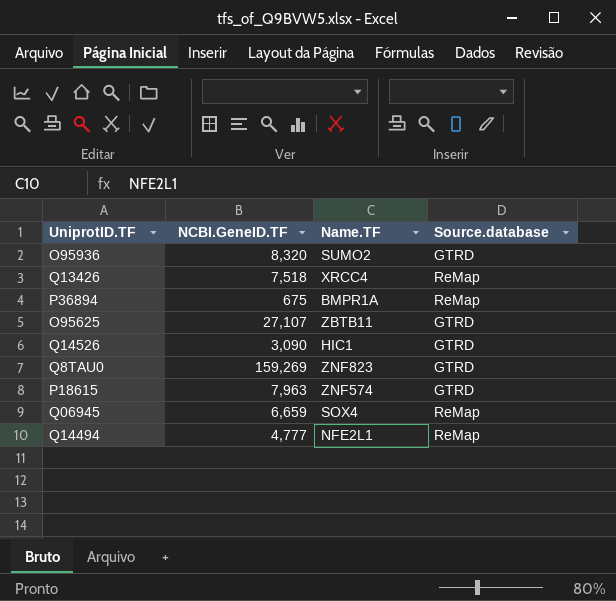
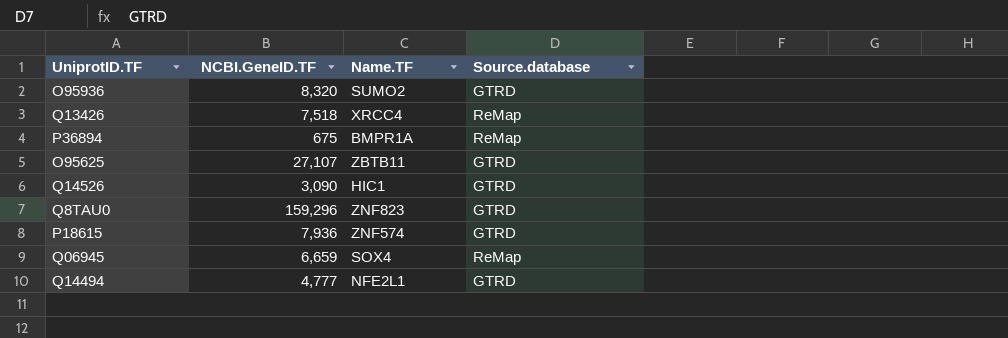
Q8TAU0 | NCBI.GeneID.TF: 159,269 -> 159,296
P18615 | NCBI.GeneID.TF: 7,963 -> 7,936
Q14494 | Source.database: ReMap -> GTRD

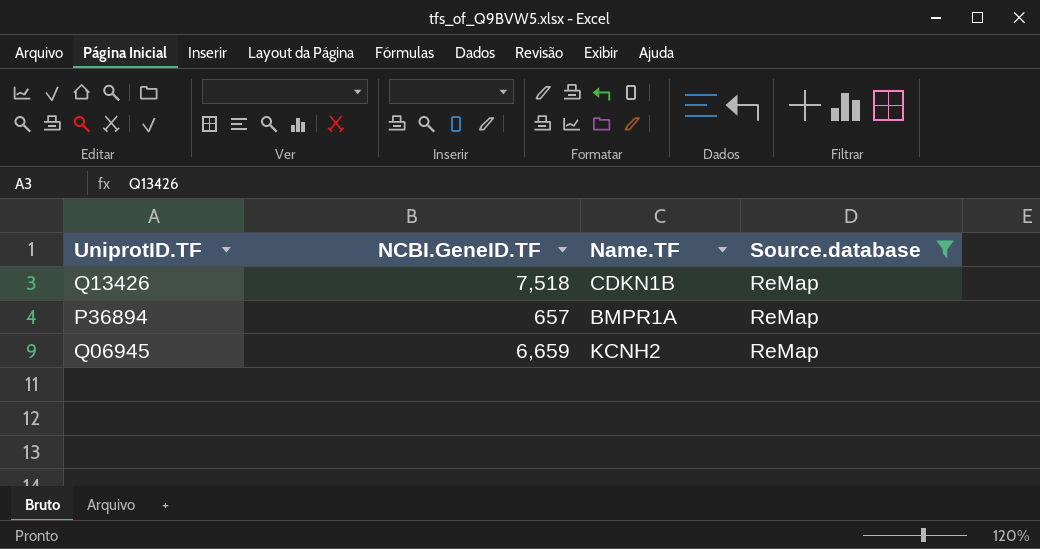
filter: none -> Source.database = ReMap
Q13426 | Name.TF: XRCC4 -> CDKN1B
P36894 | NCBI.GeneID.TF: 675 -> 657
Q06945 | Name.TF: SOX4 -> KCNH2

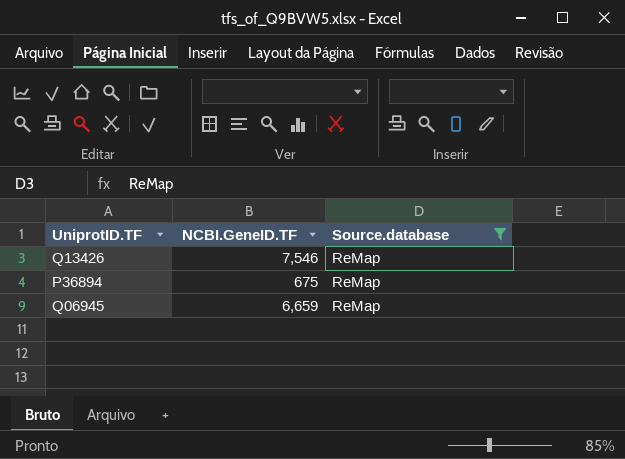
column Name.TF | position: 3 -> none
Q13426 | NCBI.GeneID.TF: 7,518 -> 7,546
P36894 | NCBI.GeneID.TF: 657 -> 675

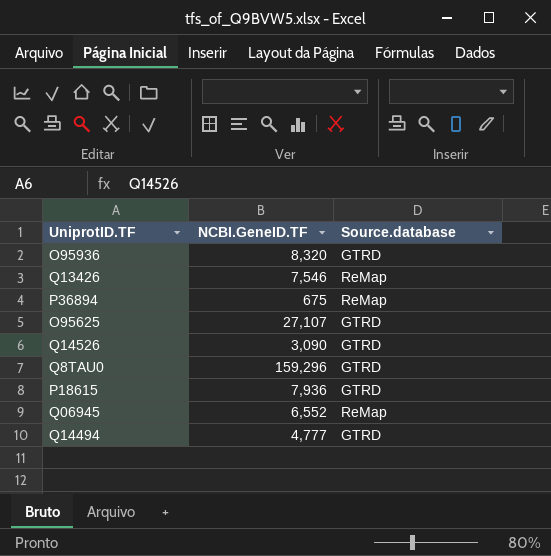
filter: Source.database = ReMap -> none
Q06945 | NCBI.GeneID.TF: 6,659 -> 6,552

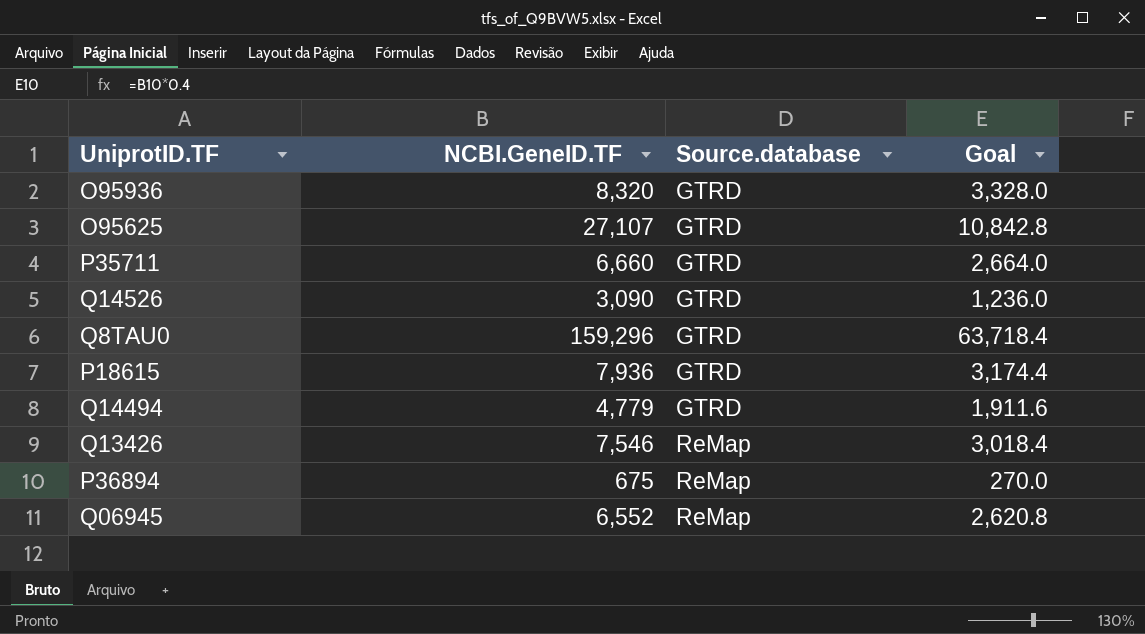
row order: none -> Source.database ascending
column Goal | formula: none -> [NCBI.GeneID.TF] * 0.4
row P35711: none -> 6,660 | GTRD | 2,664.0
Q14494 | NCBI.GeneID.TF: 4,777 -> 4,779

